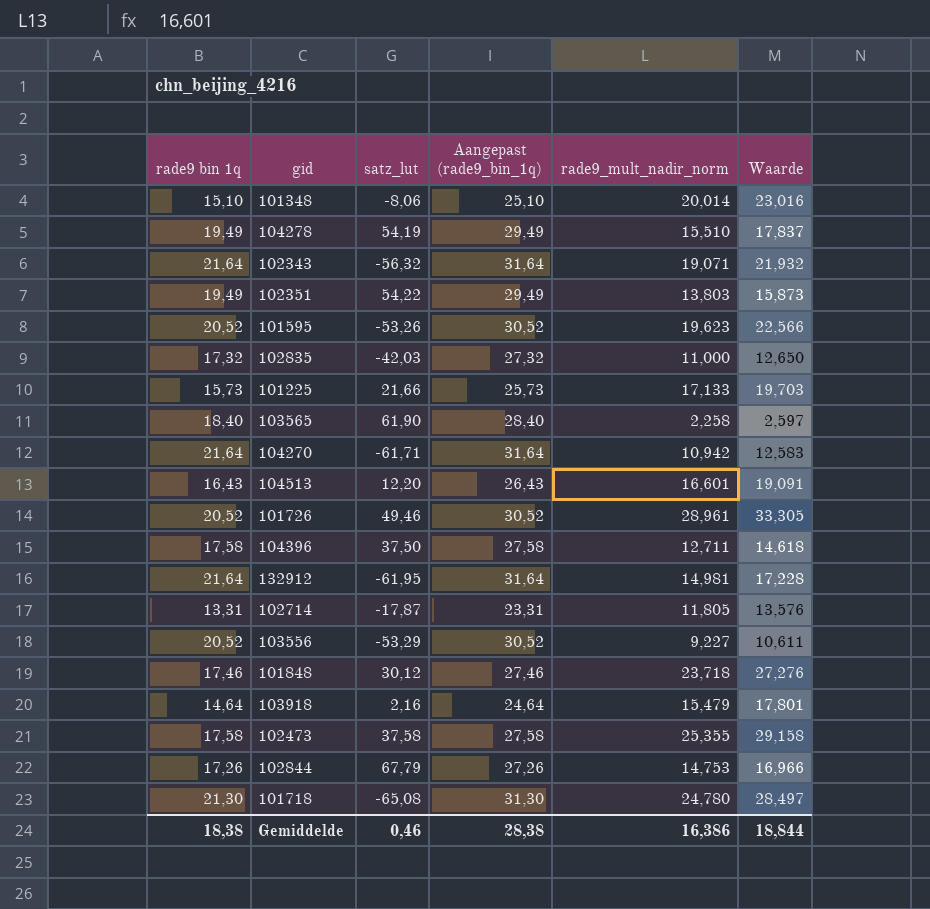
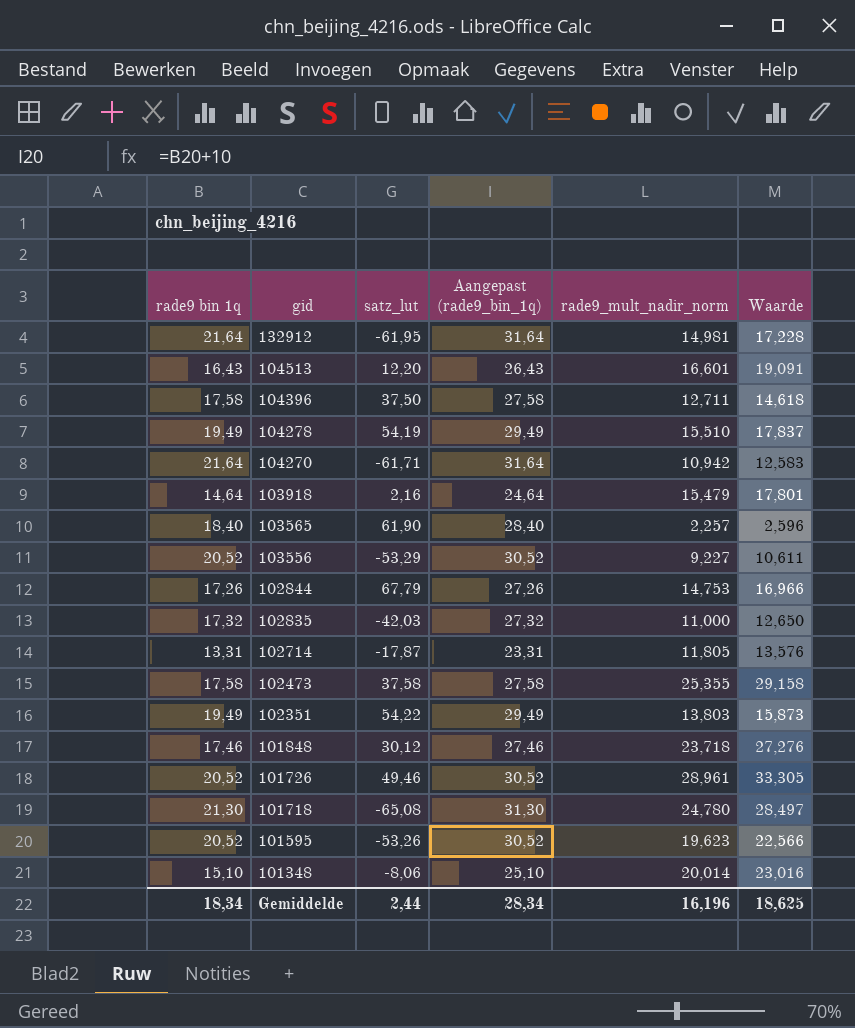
row order: none -> gid descending
row 102343: 21,64 | -56,32 | 31,64 | 19,071 | 21,932 -> none
row 101225: 15,73 | 21,66 | 25,73 | 17,133 | 19,703 -> none
103565 | rade9_mult_nadir_norm: 2,258 -> 2,257
103565 | Waarde: 2,597 -> 2,596
Gemiddelde | rade9 bin 1q: 18,38 -> 18,34
Gemiddelde | satz_lut: 0,46 -> 2,44
Gemiddelde | Aangepast (rade9_bin_1q): 28,38 -> 28,34
Gemiddelde | rade9_mult_nadir_norm: 16,386 -> 16,196
Gemiddelde | Waarde: 18,844 -> 18,625

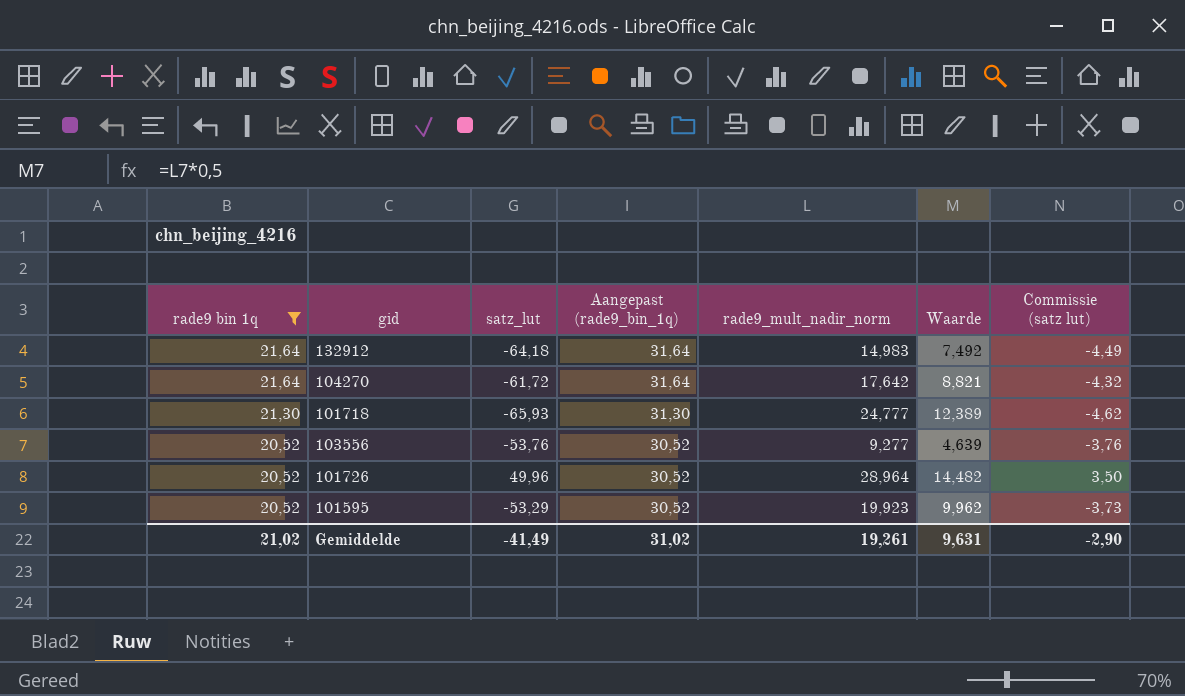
filter: none -> rade9 bin 1q >= 20,52
row order: gid descending -> rade9 bin 1q descending
column Waarde | formula: [rade9_mult_nadir_norm] * 1,15 -> [rade9_mult_nadir_norm] * 0,5
column Commissie (satz lut) | formula: none -> [satz_lut] * 0,07
132912 | satz_lut: -61,95 -> -64,18
132912 | rade9_mult_nadir_norm: 14,981 -> 14,983
104270 | satz_lut: -61,71 -> -61,72
104270 | rade9_mult_nadir_norm: 10,942 -> 17,642
101718 | satz_lut: -65,08 -> -65,93
101718 | rade9_mult_nadir_norm: 24,780 -> 24,777
103556 | satz_lut: -53,29 -> -53,76
103556 | rade9_mult_nadir_norm: 9,227 -> 9,277
101726 | satz_lut: 49,46 -> 49,96
101726 | rade9_mult_nadir_norm: 28,961 -> 28,964
101595 | satz_lut: -53,26 -> -53,29
101595 | rade9_mult_nadir_norm: 19,623 -> 19,923
Gemiddelde | rade9 bin 1q: 18,34 -> 21,02
Gemiddelde | satz_lut: 2,44 -> -41,49
Gemiddelde | Aangepast (rade9_bin_1q): 28,34 -> 31,02
Gemiddelde | rade9_mult_nadir_norm: 16,196 -> 19,261
Gemiddelde | Waarde: 18,625 -> 9,631

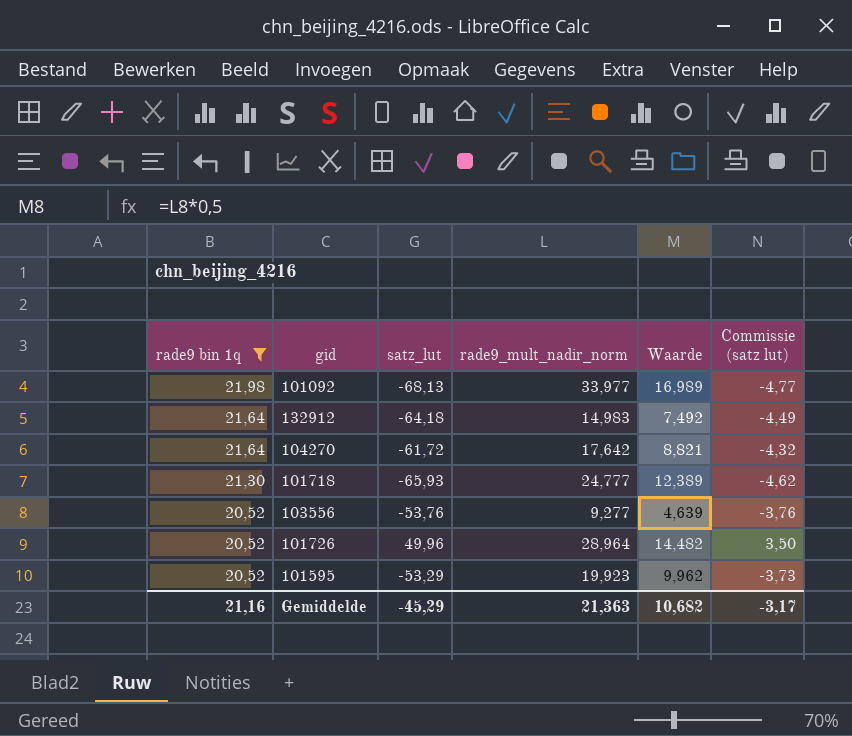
column Aangepast (rade9_bin_1q) | formula: [rade9 bin 1q] + 10 -> none
row 101092: none -> 21,98 | -68,13 | 33,977 | 16,989 | -4,77
Gemiddelde | rade9 bin 1q: 21,02 -> 21,16
Gemiddelde | satz_lut: -41,49 -> -45,29
Gemiddelde | rade9_mult_nadir_norm: 19,261 -> 21,363
Gemiddelde | Waarde: 9,631 -> 10,682
Gemiddelde | Commissie (satz lut): -2,90 -> -3,17

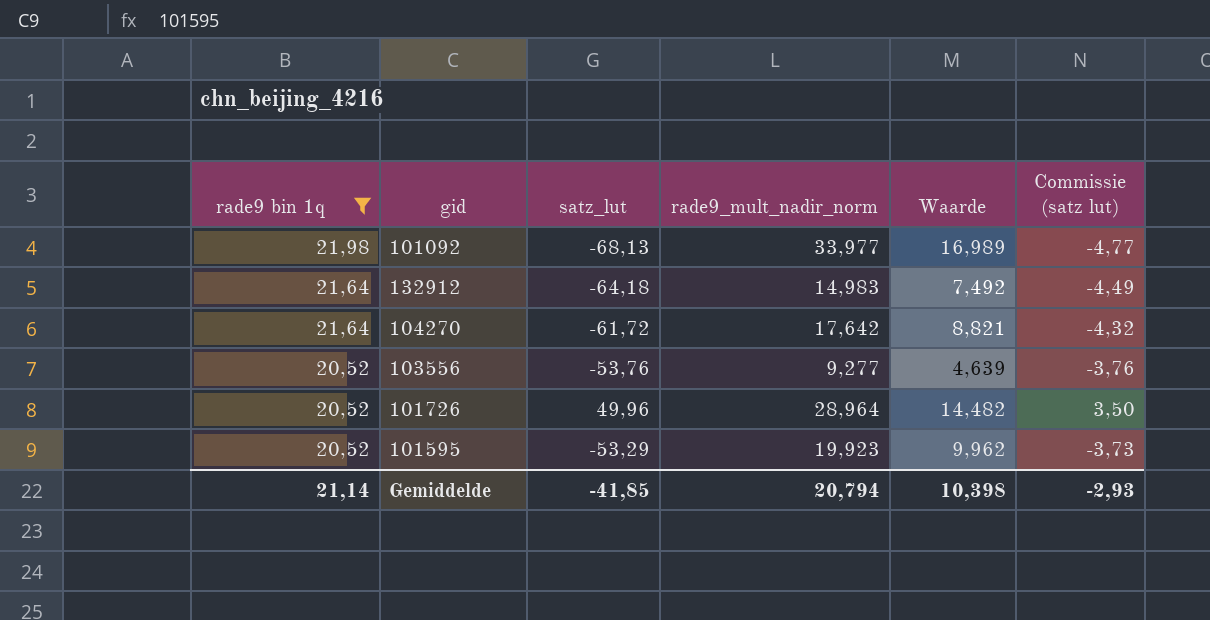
row 101718: 21,30 | -65,93 | 24,777 | 12,389 | -4,62 -> none
Gemiddelde | rade9 bin 1q: 21,16 -> 21,14
Gemiddelde | satz_lut: -45,29 -> -41,85
Gemiddelde | rade9_mult_nadir_norm: 21,363 -> 20,794
Gemiddelde | Waarde: 10,682 -> 10,398
Gemiddelde | Commissie (satz lut): -3,17 -> -2,93

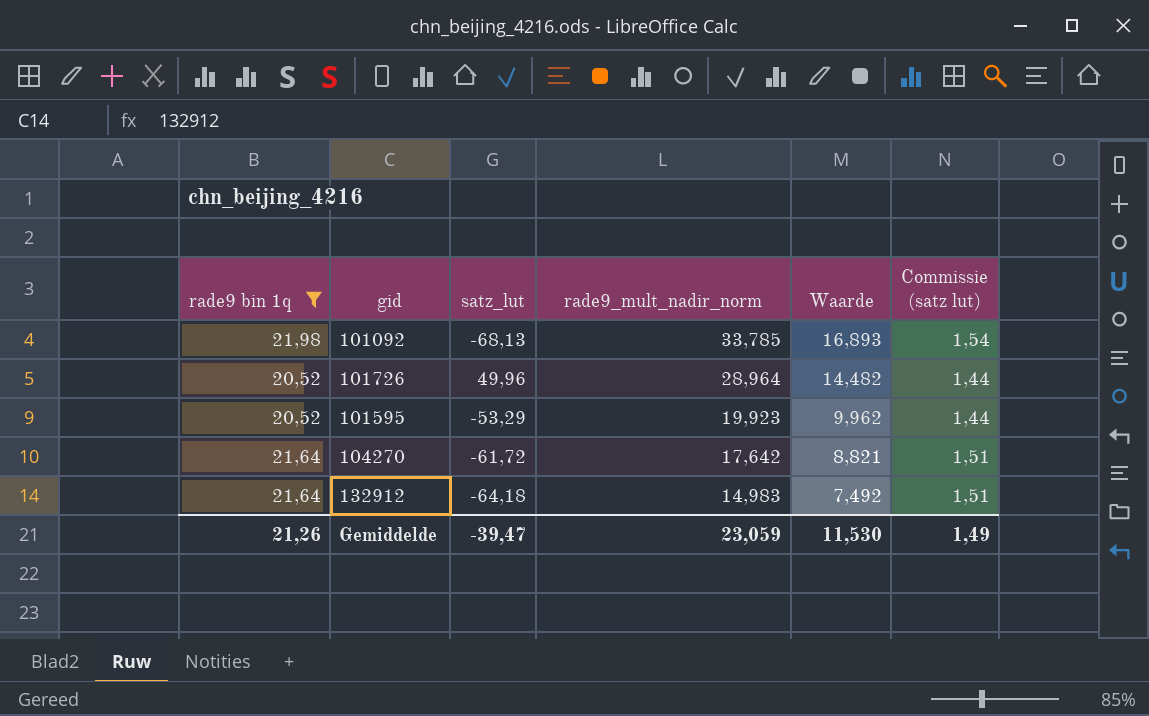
row order: rade9 bin 1q descending -> rade9_mult_nadir_norm descending
column Commissie (satz lut) | formula: [satz_lut] * 0,07 -> [rade9 bin 1q] * 0,07
row 103556: 20,52 | -53,76 | 9,277 | 4,639 | -3,76 -> none
101092 | rade9_mult_nadir_norm: 33,977 -> 33,785
101092 | Waarde: 16,989 -> 16,893
Gemiddelde | rade9 bin 1q: 21,14 -> 21,26
Gemiddelde | satz_lut: -41,85 -> -39,47
Gemiddelde | rade9_mult_nadir_norm: 20,794 -> 23,059
Gemiddelde | Waarde: 10,398 -> 11,530
Gemiddelde | Commissie (satz lut): -2,93 -> 1,49

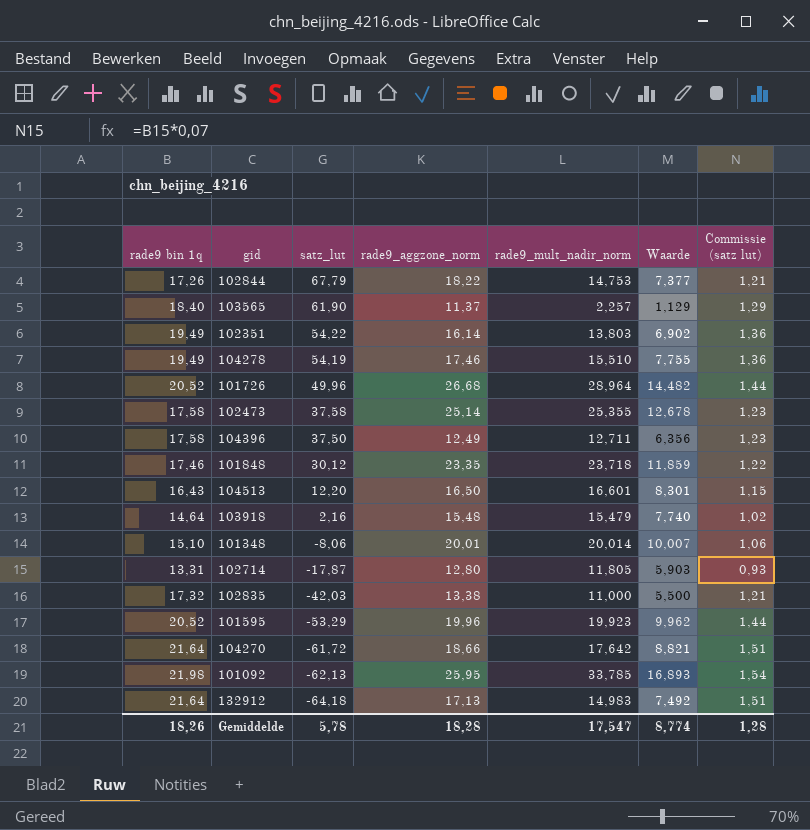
filter: rade9 bin 1q >= 20,52 -> none
row order: rade9_mult_nadir_norm descending -> satz_lut descending
column rade9_aggzone_norm | position: none -> 4
101092 | satz_lut: -68,13 -> -62,13
Gemiddelde | rade9 bin 1q: 21,26 -> 18,26
Gemiddelde | satz_lut: -39,47 -> 5,78
Gemiddelde | rade9_mult_nadir_norm: 23,059 -> 17,547
Gemiddelde | Waarde: 11,530 -> 8,774
Gemiddelde | Commissie (satz lut): 1,49 -> 1,28

